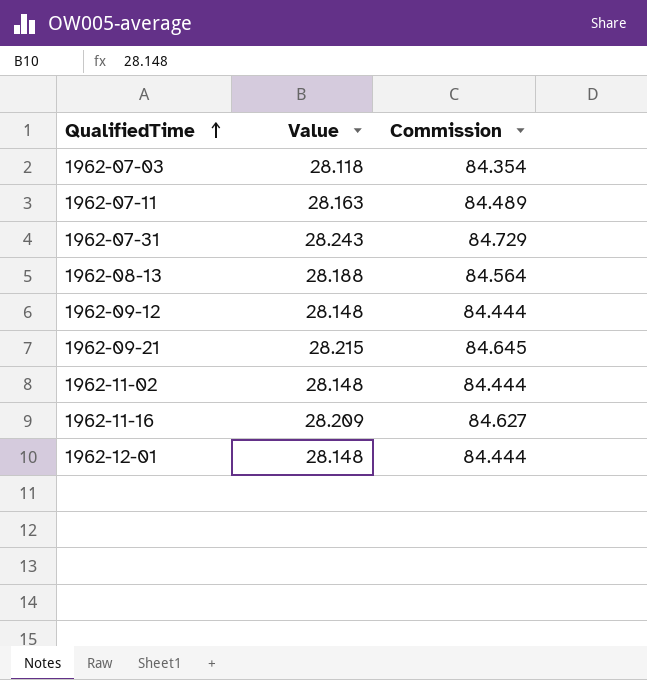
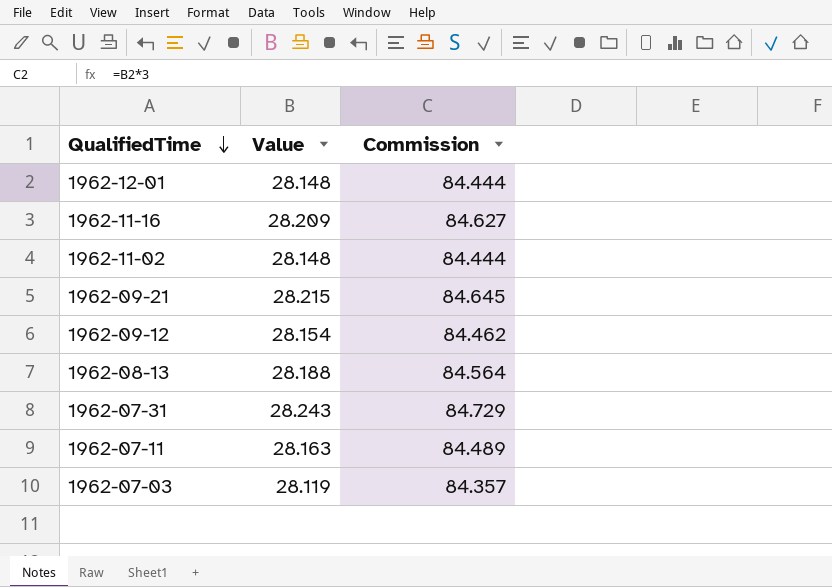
row order: QualifiedTime ascending -> QualifiedTime descending
1962-09-12 | Value: 28.148 -> 28.154
1962-09-12 | Commission: 84.444 -> 84.462
1962-07-03 | Value: 28.118 -> 28.119
1962-07-03 | Commission: 84.354 -> 84.357

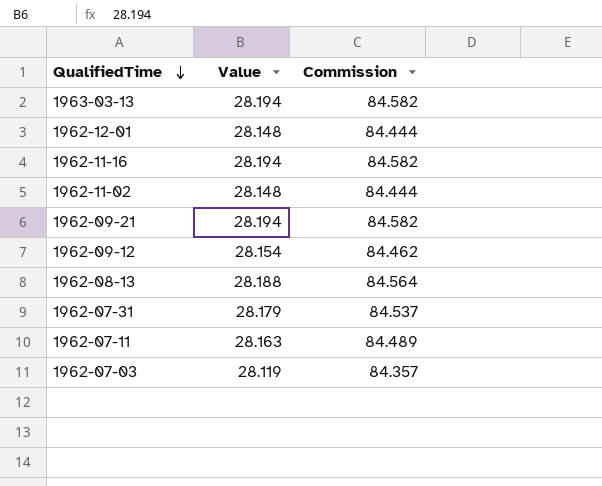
row 1963-03-13: none -> 28.194 | 84.582
1962-11-16 | Value: 28.209 -> 28.194
1962-11-16 | Commission: 84.627 -> 84.582
1962-09-21 | Value: 28.215 -> 28.194
1962-09-21 | Commission: 84.645 -> 84.582
1962-07-31 | Value: 28.243 -> 28.179
1962-07-31 | Commission: 84.729 -> 84.537

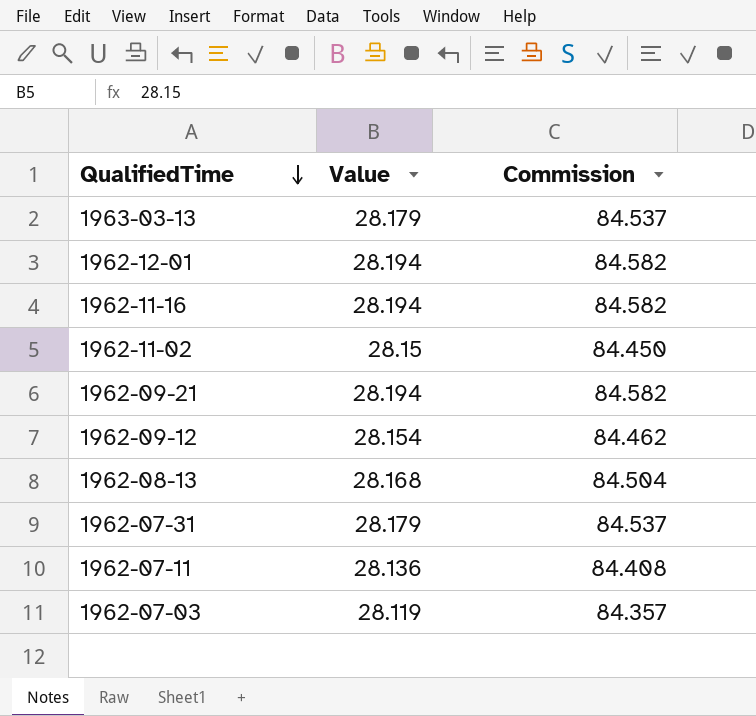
1963-03-13 | Value: 28.194 -> 28.179
1963-03-13 | Commission: 84.582 -> 84.537
1962-12-01 | Value: 28.148 -> 28.194
1962-12-01 | Commission: 84.444 -> 84.582
1962-11-02 | Value: 28.148 -> 28.15
1962-11-02 | Commission: 84.444 -> 84.450
1962-08-13 | Value: 28.188 -> 28.168
1962-08-13 | Commission: 84.564 -> 84.504
1962-07-11 | Value: 28.163 -> 28.136
1962-07-11 | Commission: 84.489 -> 84.408

